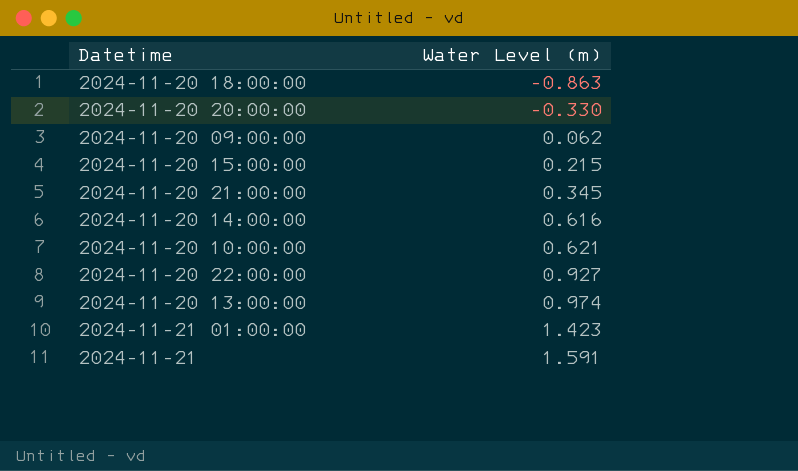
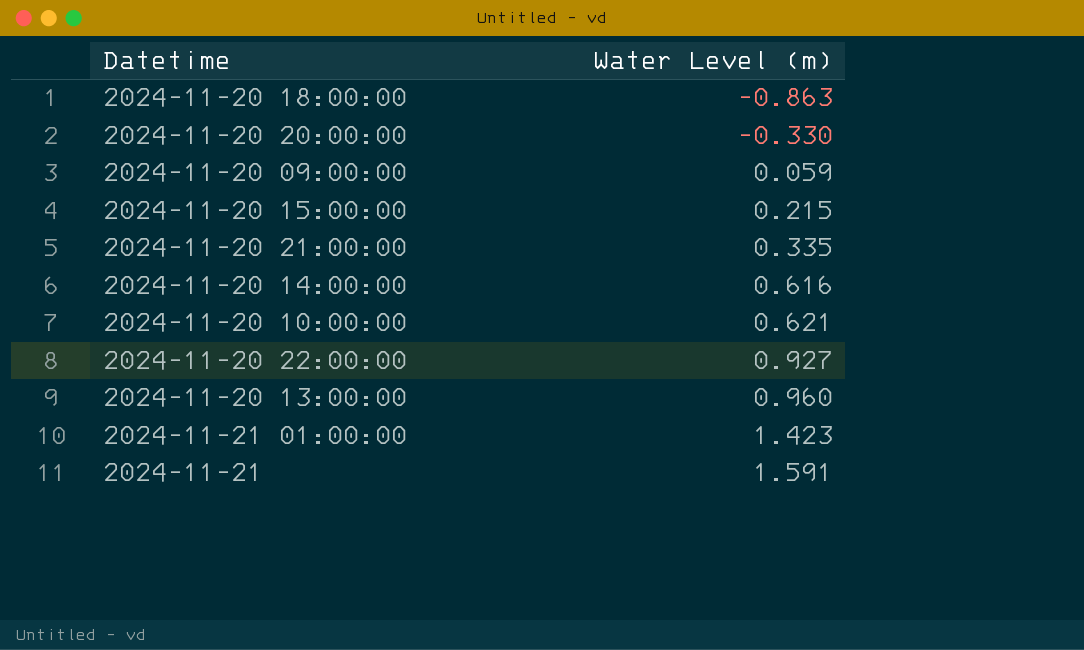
2024-11-20 09:00:00 | Water Level (m): 0.062 -> 0.059
2024-11-20 21:00:00 | Water Level (m): 0.345 -> 0.335
2024-11-20 13:00:00 | Water Level (m): 0.974 -> 0.960

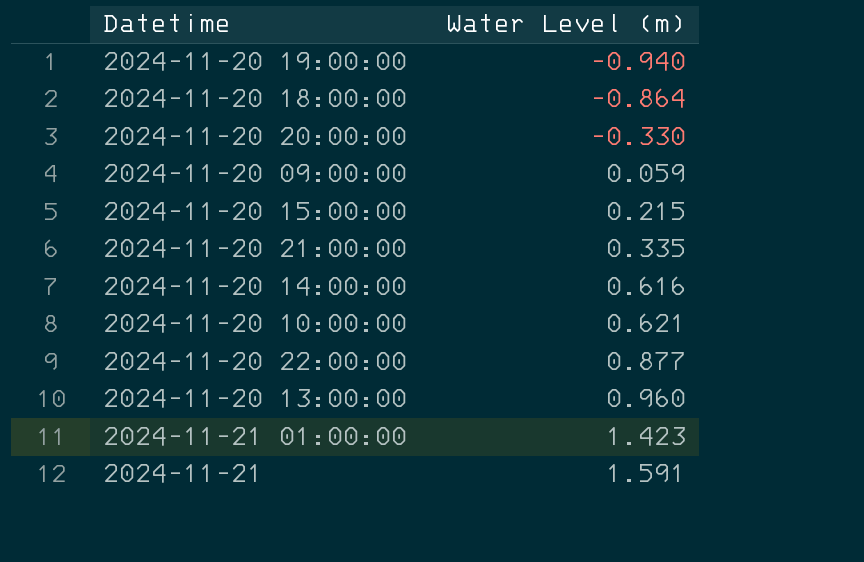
row 2024-11-20 19:00:00: none -> -0.940
2024-11-20 18:00:00 | Water Level (m): -0.863 -> -0.864
2024-11-20 22:00:00 | Water Level (m): 0.927 -> 0.877

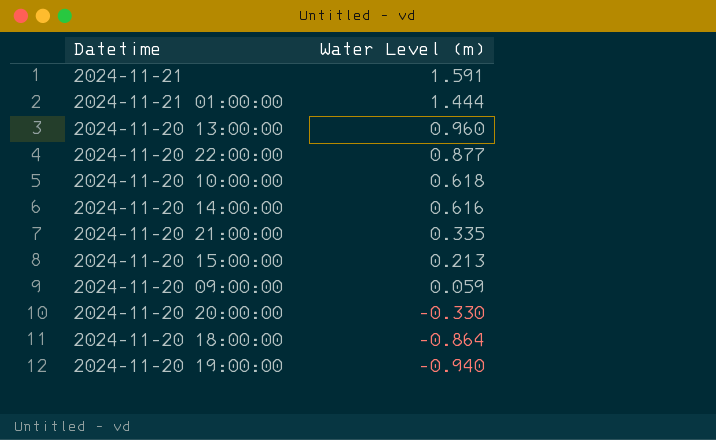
row order: Water Level (m) ascending -> Water Level (m) descending
2024-11-21 01:00:00 | Water Level (m): 1.423 -> 1.444
2024-11-20 10:00:00 | Water Level (m): 0.621 -> 0.618
2024-11-20 15:00:00 | Water Level (m): 0.215 -> 0.213

